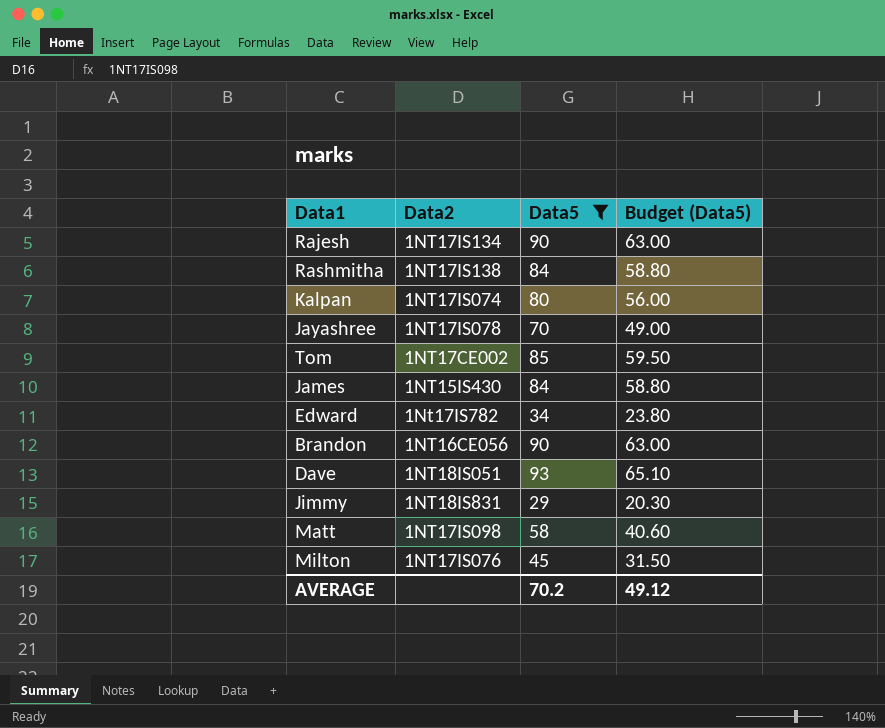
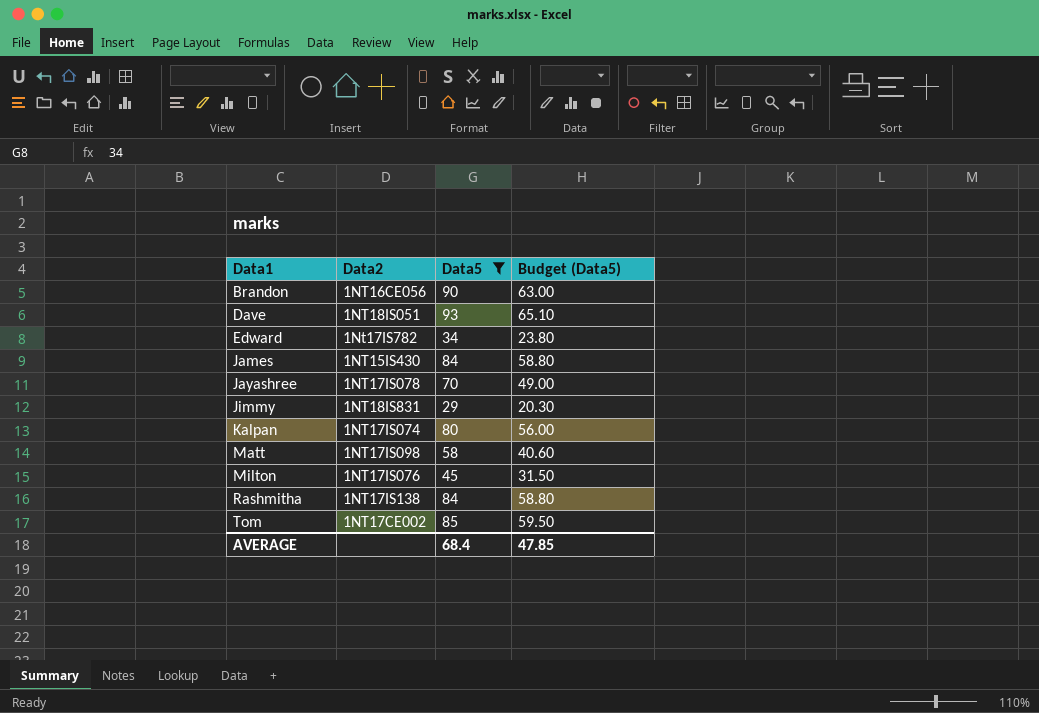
row order: none -> Data1 ascending
row Rajesh: 1NT17IS134 | 90 | 63.00 -> none
AVERAGE | Data5: 70.2 -> 68.4
AVERAGE | Budget (Data5): 49.12 -> 47.85

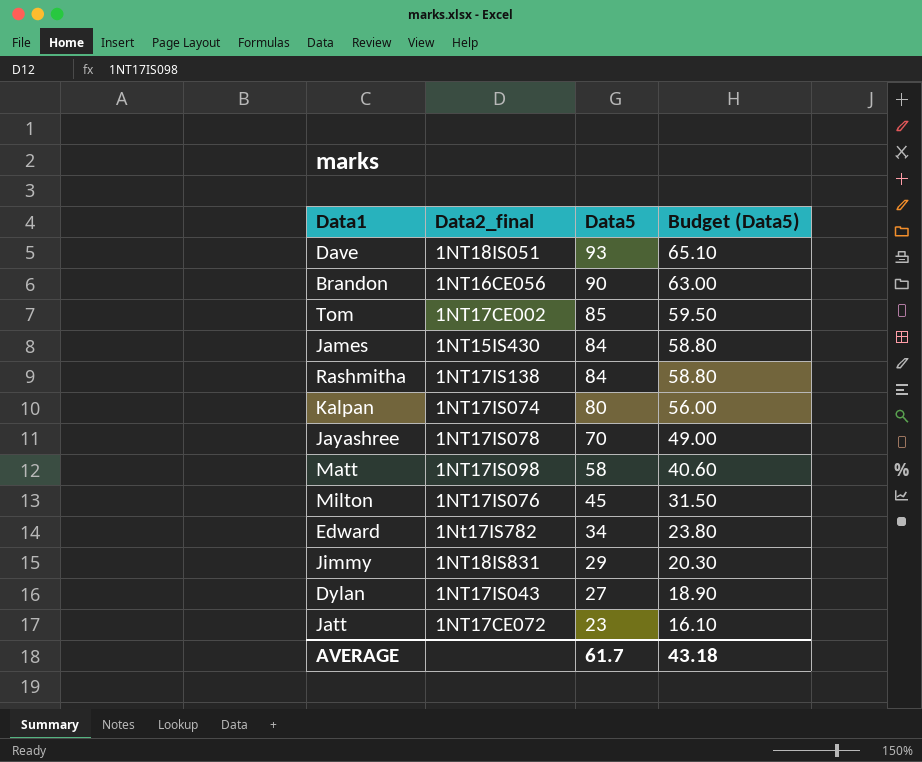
filter: Data5 >= 29 -> none
row order: Data1 ascending -> Data5 descending
column name: Data2 -> Data2_final
AVERAGE | Data5: 68.4 -> 61.7
AVERAGE | Budget (Data5): 47.85 -> 43.18

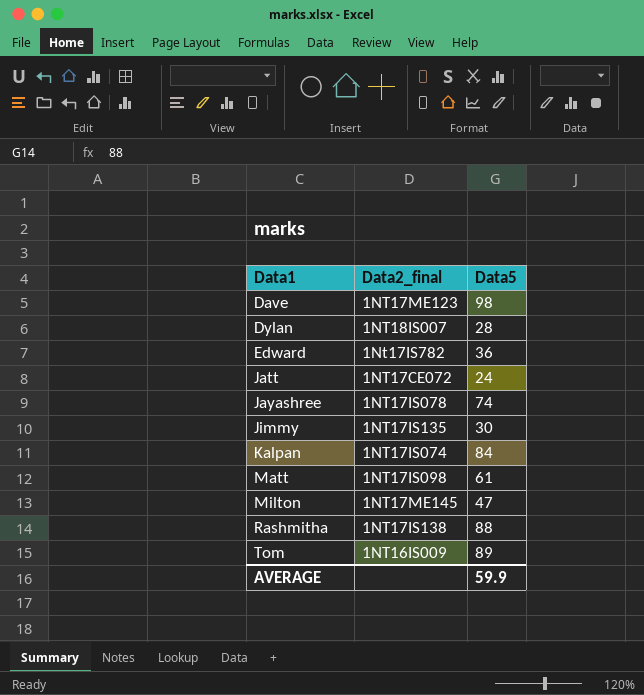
row order: Data5 descending -> Data1 ascending
column Budget (Data5) | formula: [Data5] * 0.7 -> none
row Brandon: 1NT16CE056 | 90 | 63.00 -> none
row James: 1NT15IS430 | 84 | 58.80 -> none
Dave | Data2_final: 1NT18IS051 -> 1NT17ME123
Dave | Data5: 93 -> 98
Dylan | Data2_final: 1NT17IS043 -> 1NT18IS007
Dylan | Data5: 27 -> 28
Edward | Data5: 34 -> 36
Jatt | Data5: 23 -> 24
Jayashree | Data5: 70 -> 74
Jimmy | Data2_final: 1NT18IS831 -> 1NT17IS135
Jimmy | Data5: 29 -> 30
Kalpan | Data5: 80 -> 84
Matt | Data5: 58 -> 61
Milton | Data2_final: 1NT17IS076 -> 1NT17ME145
Milton | Data5: 45 -> 47
Rashmitha | Data5: 84 -> 88
Tom | Data2_final: 1NT17CE002 -> 1NT16IS009
Tom | Data5: 85 -> 89
AVERAGE | Data5: 61.7 -> 59.9

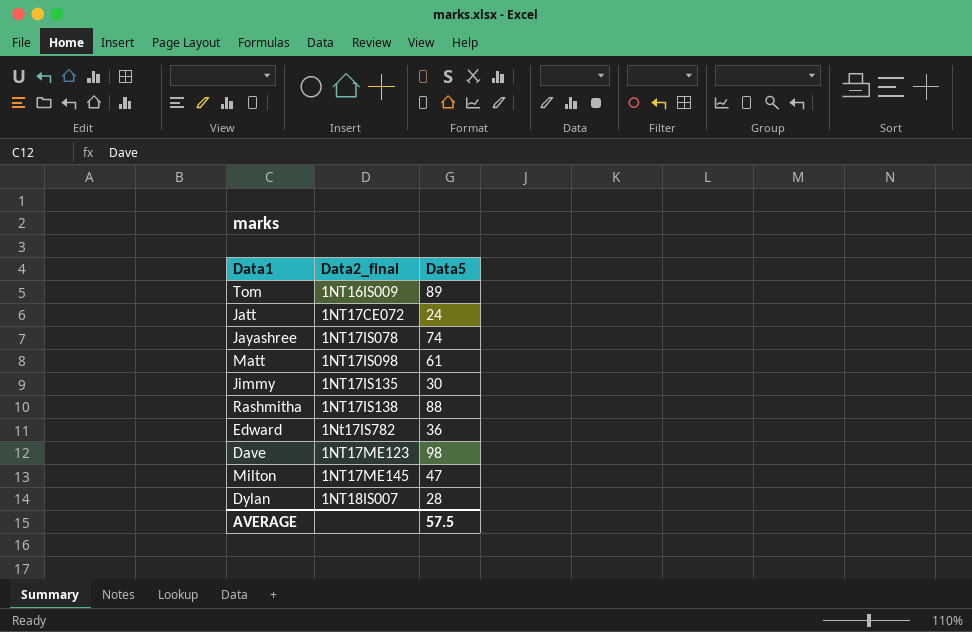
row order: Data1 ascending -> Data2_final ascending
row Kalpan: 1NT17IS074 | 84 -> none
AVERAGE | Data5: 59.9 -> 57.5

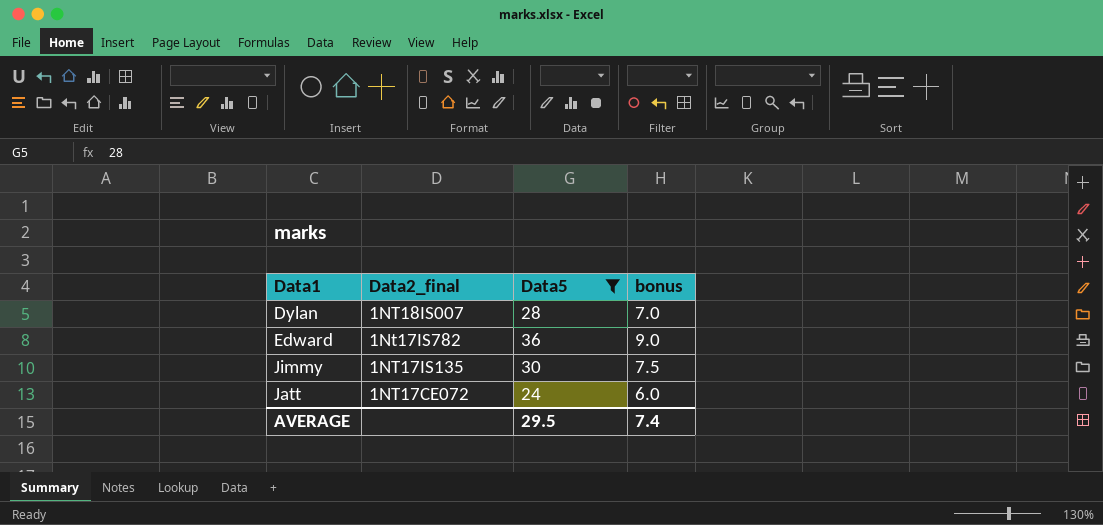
filter: none -> Data5 <= 36
row order: Data2_final ascending -> Data2_final descending
column bonus | formula: none -> [Data5] * 0.25
AVERAGE | Data5: 57.5 -> 29.5

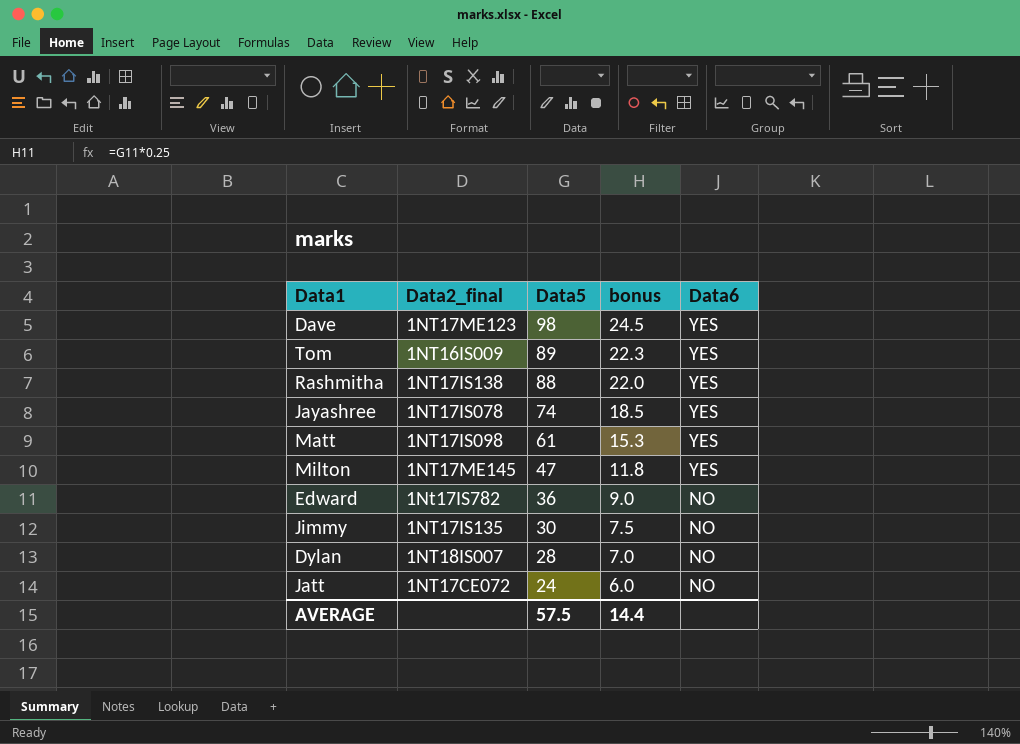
filter: Data5 <= 36 -> none
row order: Data2_final descending -> Data5 descending
column Data6 | position: none -> 5
AVERAGE | Data5: 29.5 -> 57.5
AVERAGE | bonus: 7.4 -> 14.4

